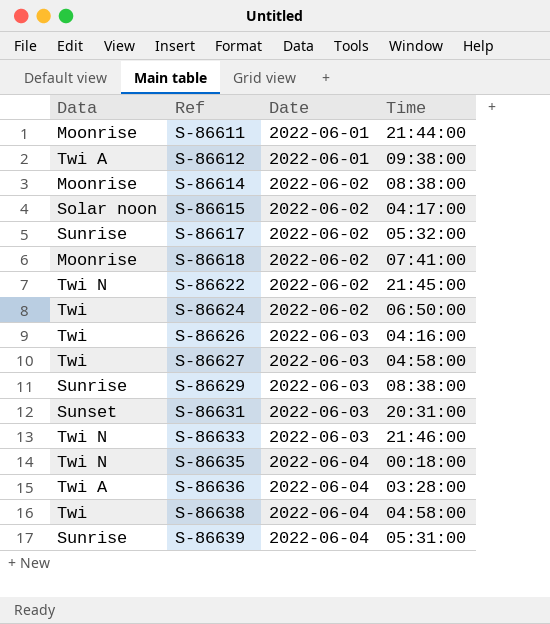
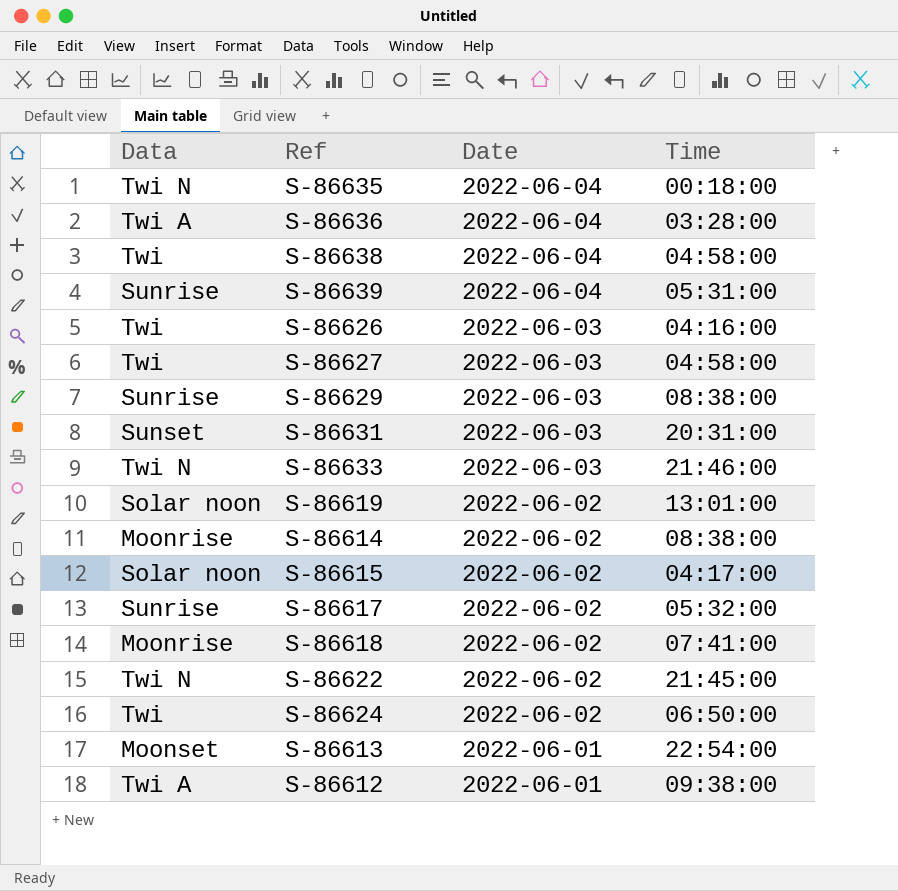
row order: Ref ascending -> Date descending
row S-86611: Moonrise | 2022-06-01 | 21:44:00 -> none
row S-86619: none -> Solar noon | 2022-06-02 | 13:01:00
row S-86613: none -> Moonset | 2022-06-01 | 22:54:00

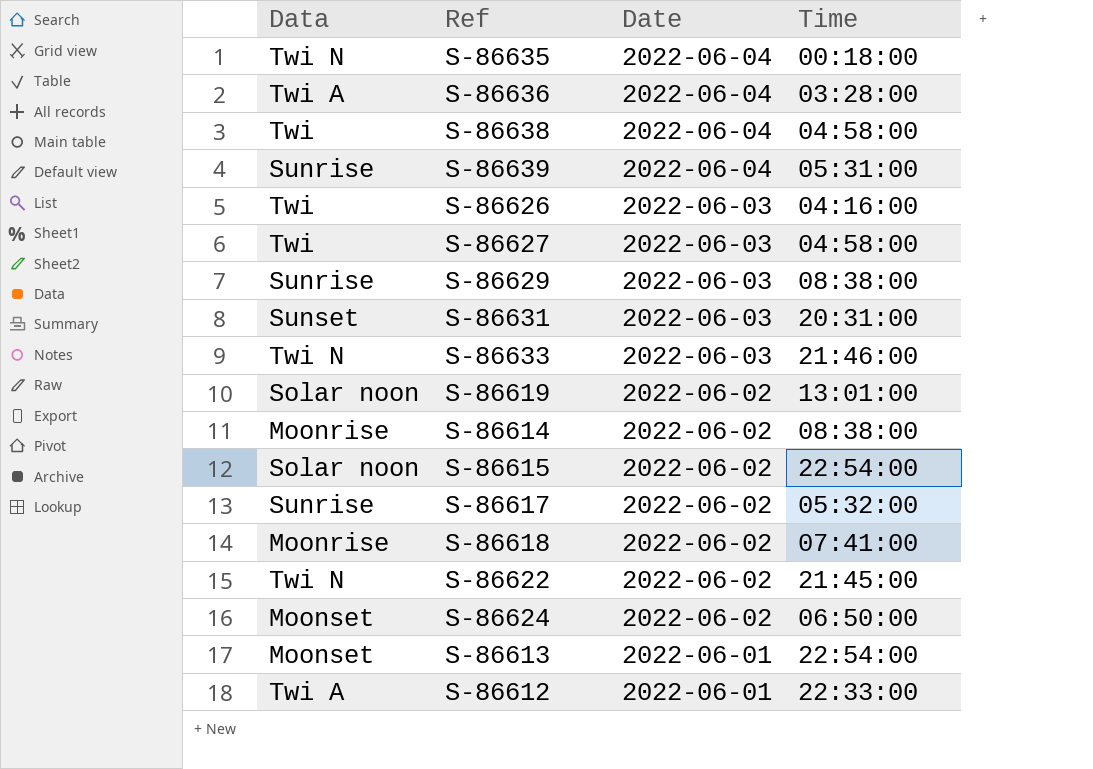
S-86615 | Time: 04:17:00 -> 22:54:00
S-86624 | Data: Twi -> Moonset
S-86612 | Time: 09:38:00 -> 22:33:00

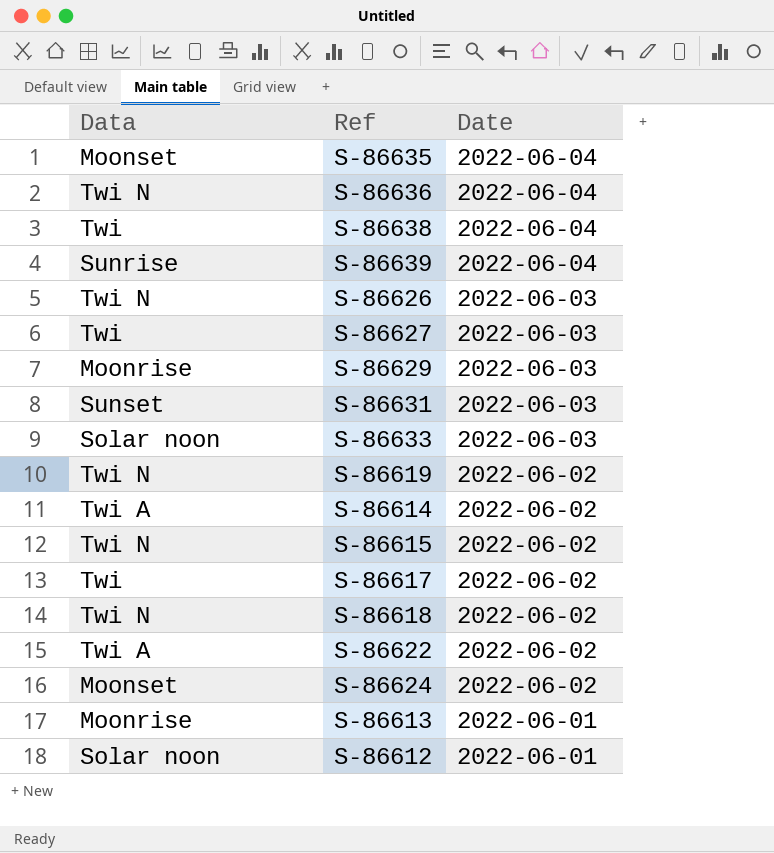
column Time | position: 4 -> none
S-86635 | Data: Twi N -> Moonset
S-86636 | Data: Twi A -> Twi N
S-86626 | Data: Twi -> Twi N
S-86629 | Data: Sunrise -> Moonrise
S-86633 | Data: Twi N -> Solar noon
S-86619 | Data: Solar noon -> Twi N
S-86614 | Data: Moonrise -> Twi A
S-86615 | Data: Solar noon -> Twi N
S-86617 | Data: Sunrise -> Twi
S-86618 | Data: Moonrise -> Twi N
S-86622 | Data: Twi N -> Twi A
S-86613 | Data: Moonset -> Moonrise
S-86612 | Data: Twi A -> Solar noon

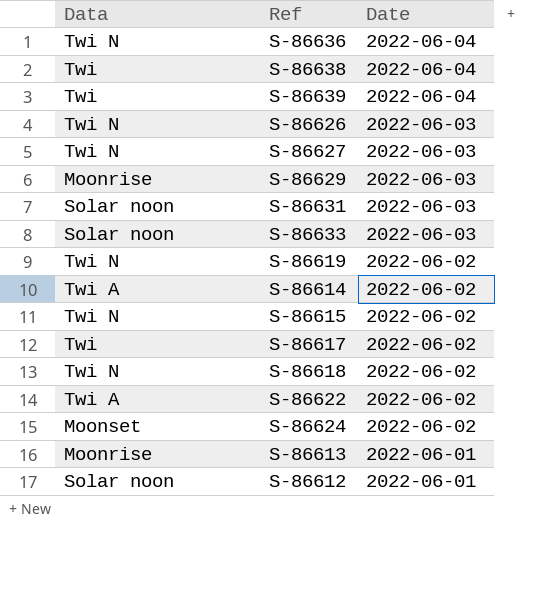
row S-86635: Moonset | 2022-06-04 -> none
S-86639 | Data: Sunrise -> Twi
S-86627 | Data: Twi -> Twi N
S-86631 | Data: Sunset -> Solar noon

